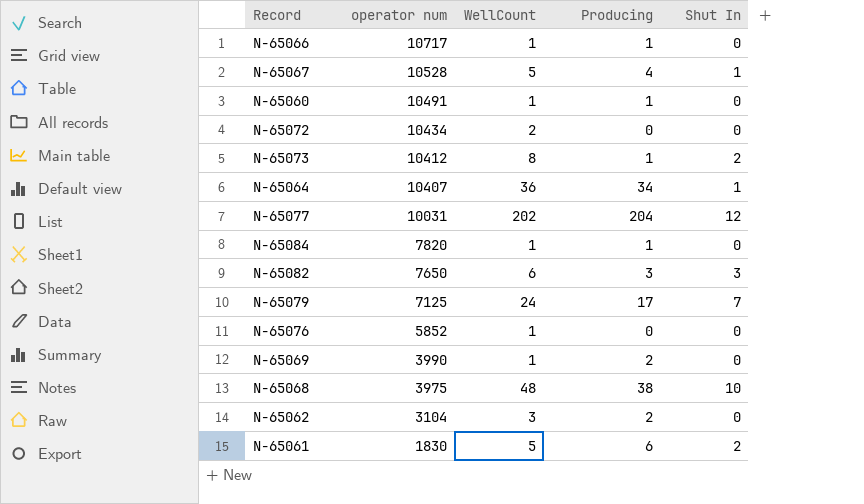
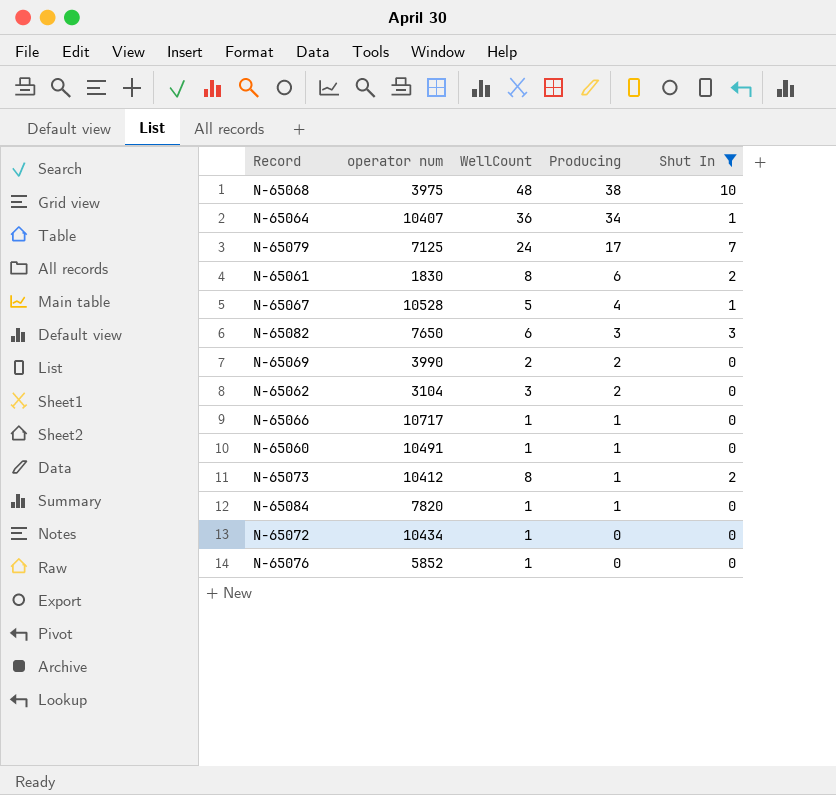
filter: none -> Shut In != 12
row order: operator num descending -> Producing descending
N-65061 | WellCount: 5 -> 8
N-65069 | WellCount: 1 -> 2
N-65072 | WellCount: 2 -> 1

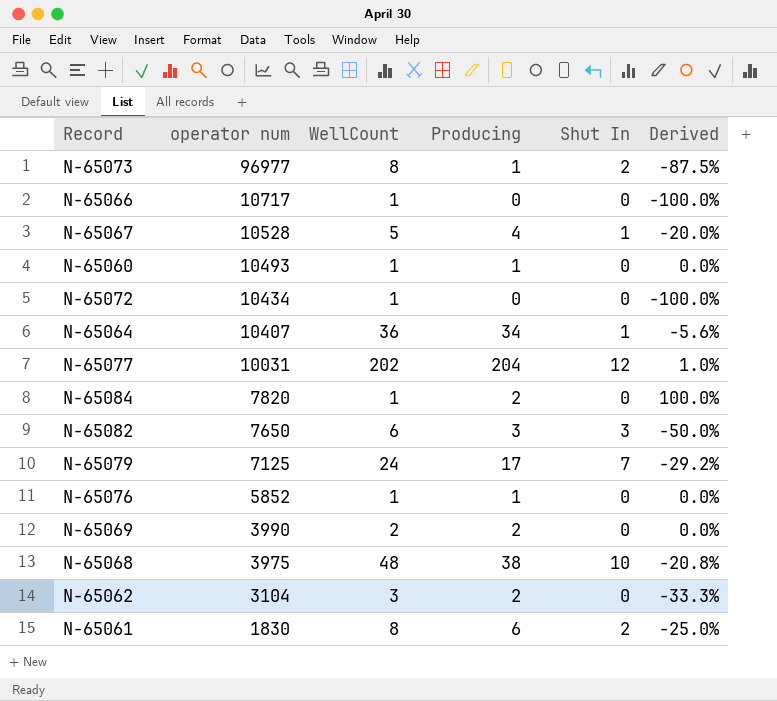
filter: Shut In != 12 -> none
row order: Producing descending -> operator num descending
column Derived | formula: none -> ([Producing] - [WellCount]) / [WellCount]
N-65073 | operator num: 10412 -> 96977
N-65066 | Producing: 1 -> 0
N-65060 | operator num: 10491 -> 10493
N-65084 | Producing: 1 -> 2
N-65076 | Producing: 0 -> 1

